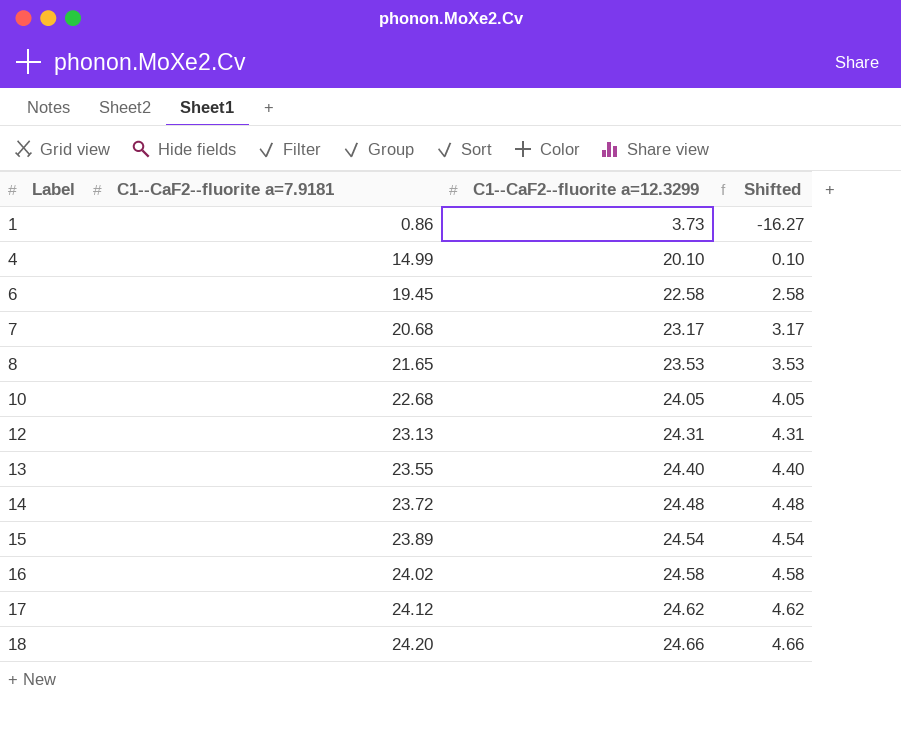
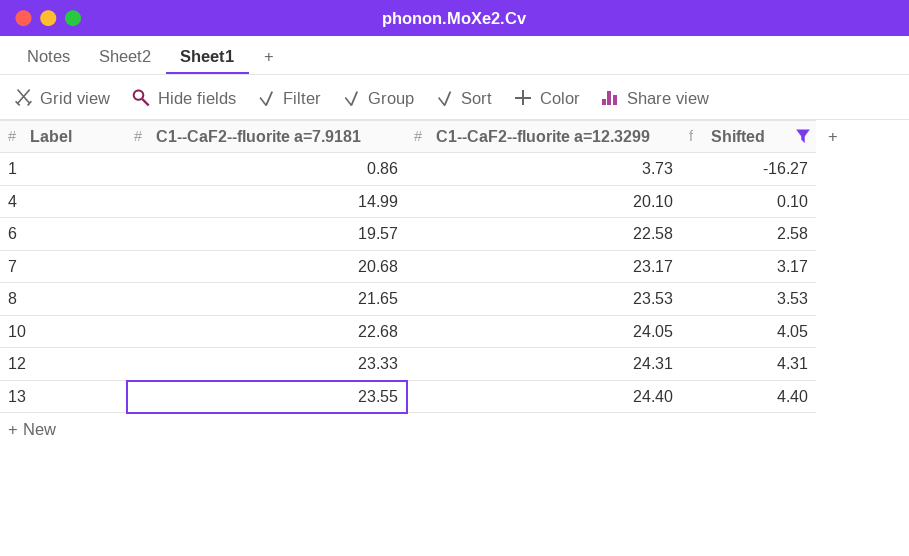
filter: none -> Shifted <= 4.40
6 | C1--CaF2--fluorite a=7.9181: 19.45 -> 19.57
12 | C1--CaF2--fluorite a=7.9181: 23.13 -> 23.33

